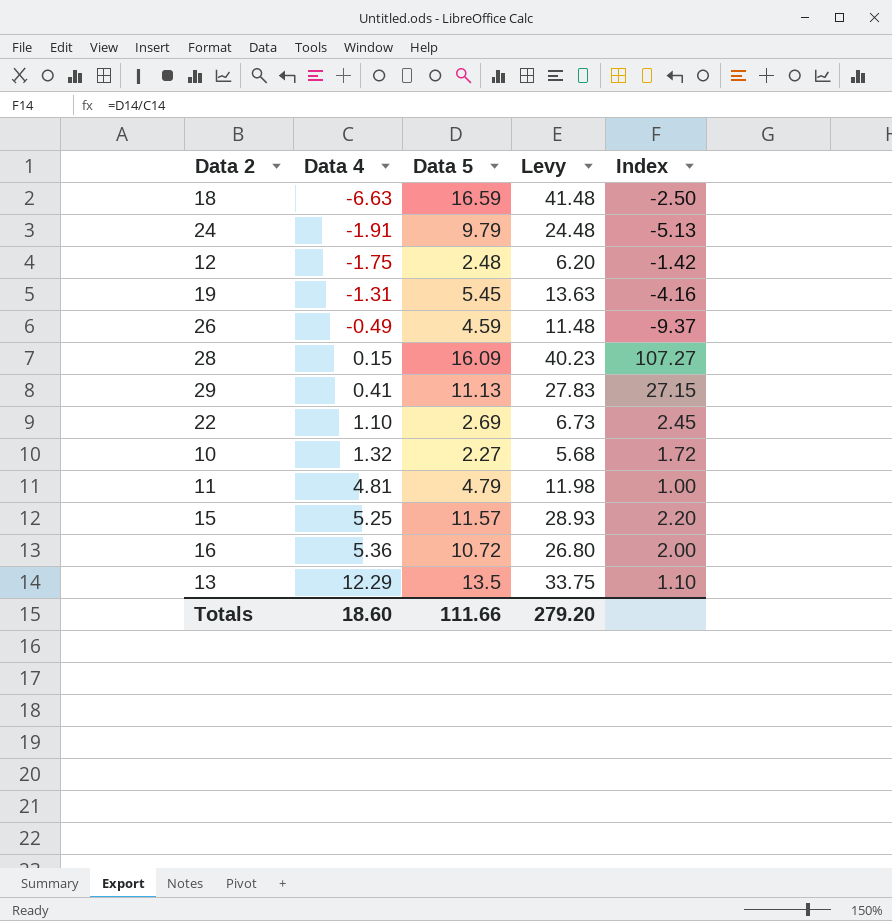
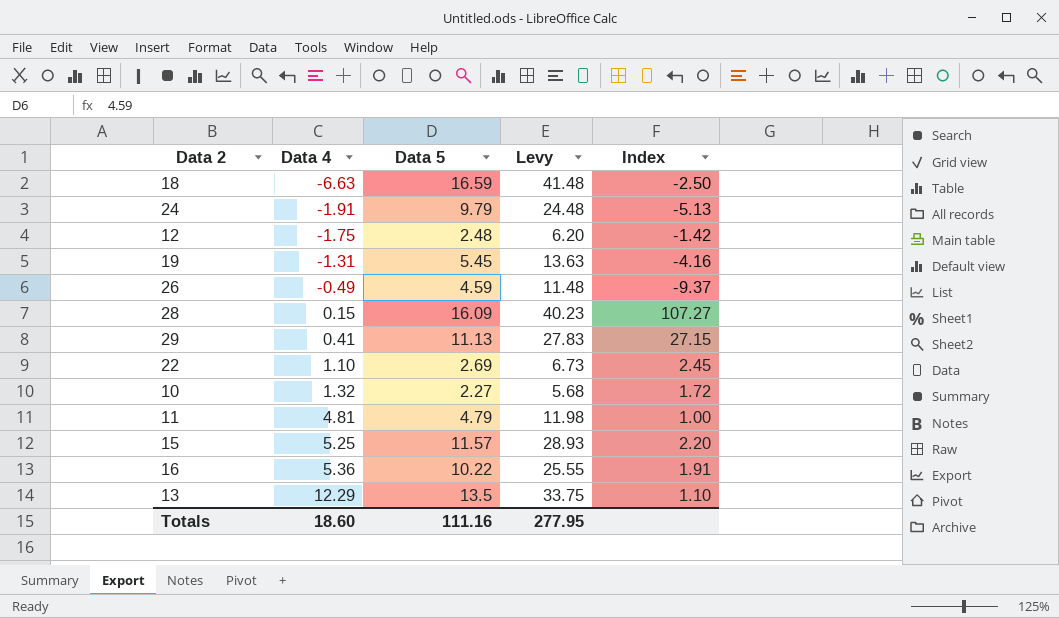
16 | Data 5: 10.72 -> 10.22
16 | Levy: 26.80 -> 25.55
16 | Index: 2.00 -> 1.91
Totals | Data 5: 111.66 -> 111.16
Totals | Levy: 279.20 -> 277.95

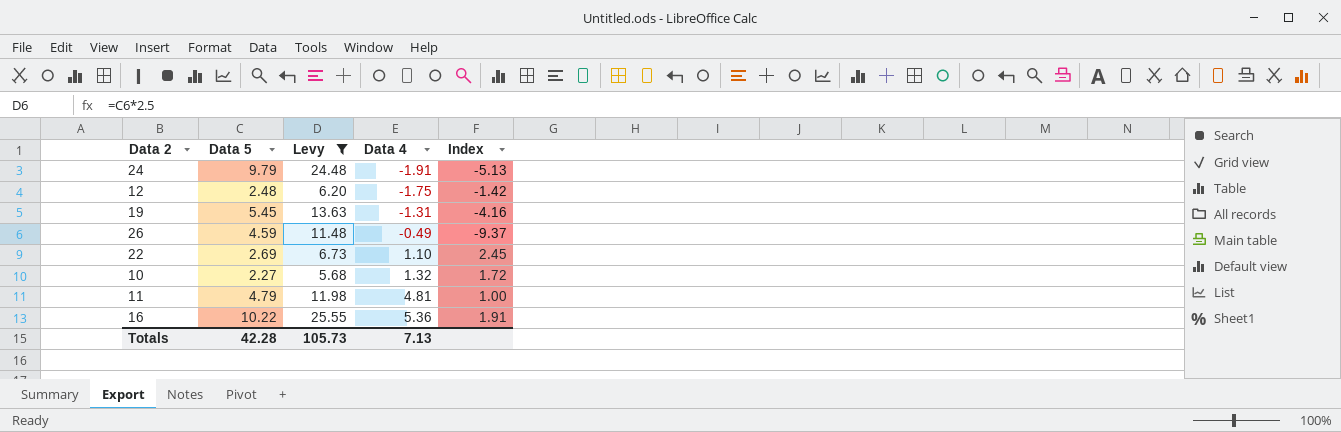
filter: none -> Levy <= 25.55
column Data 4 | position: 2 -> 4
Totals | Data 5: 111.16 -> 42.28
Totals | Levy: 277.95 -> 105.73
Totals | Data 4: 18.60 -> 7.13

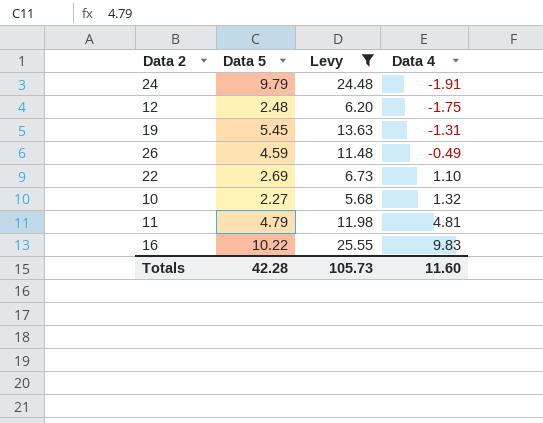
column Index | formula: [Data 5] / [Data 4] -> none
16 | Data 4: 5.36 -> 9.83
Totals | Data 4: 7.13 -> 11.60

